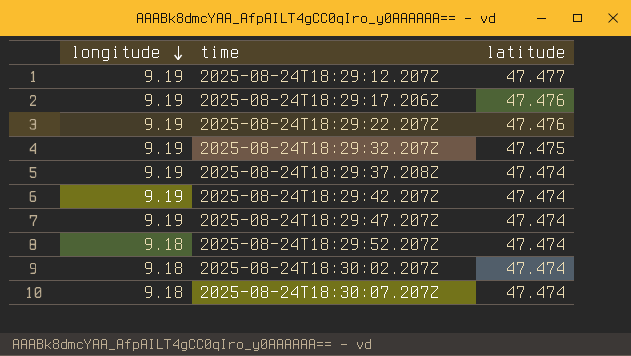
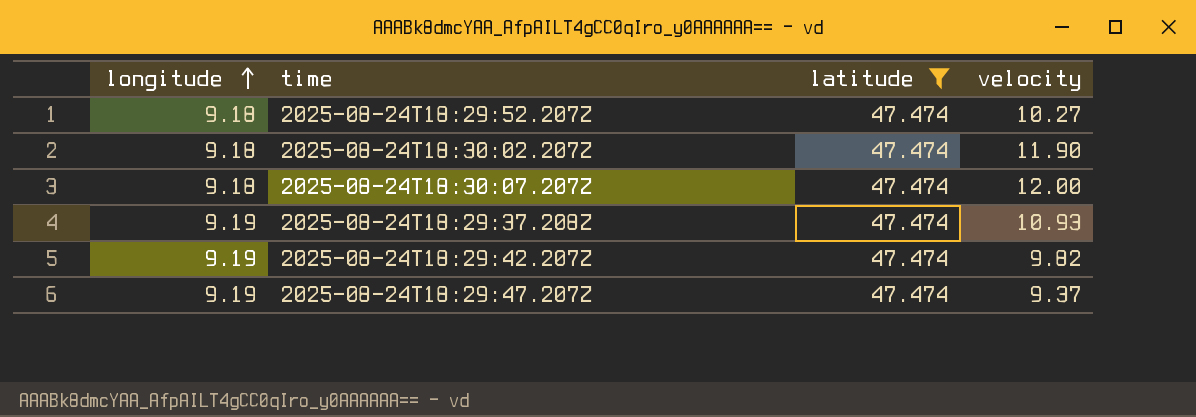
filter: none -> latitude = 47.474
row order: longitude descending -> longitude ascending
column velocity | position: none -> 4

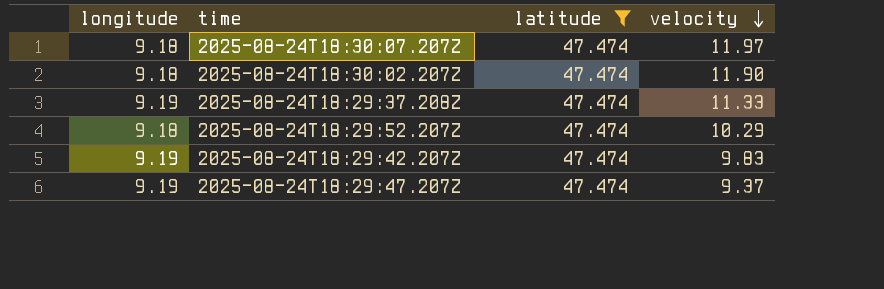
row order: longitude ascending -> velocity descending
2025-08-24T18:30:07.207Z | velocity: 12.00 -> 11.97
2025-08-24T18:29:37.208Z | velocity: 10.93 -> 11.33
2025-08-24T18:29:52.207Z | velocity: 10.27 -> 10.29
2025-08-24T18:29:42.207Z | velocity: 9.82 -> 9.83

